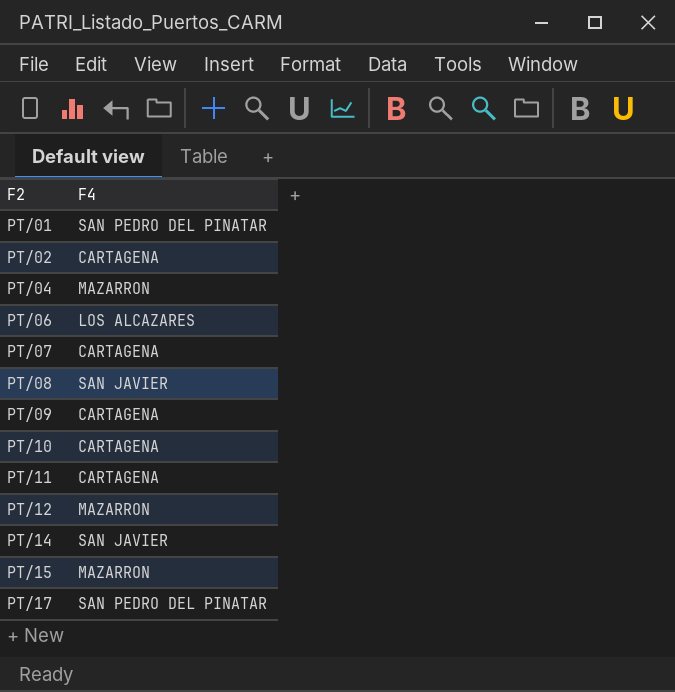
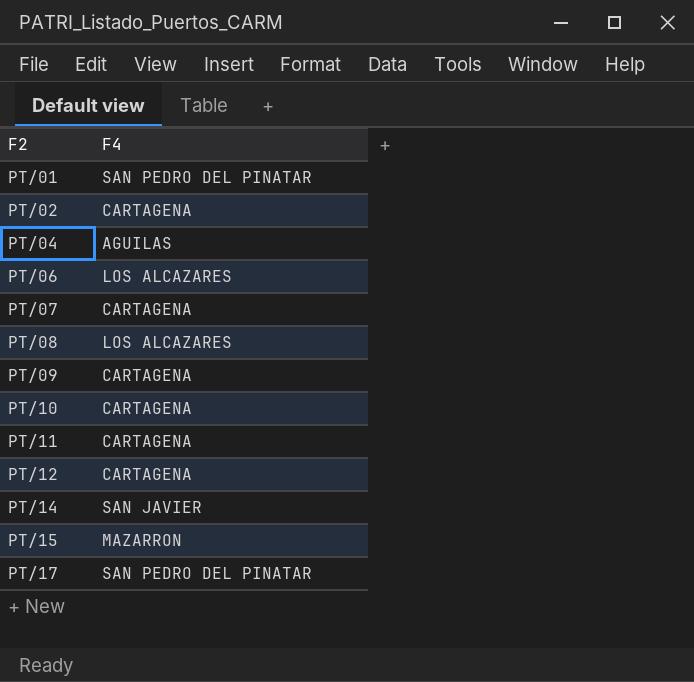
PT/04 | F4: MAZARRON -> AGUILAS
PT/08 | F4: SAN JAVIER -> LOS ALCAZARES
PT/12 | F4: MAZARRON -> CARTAGENA

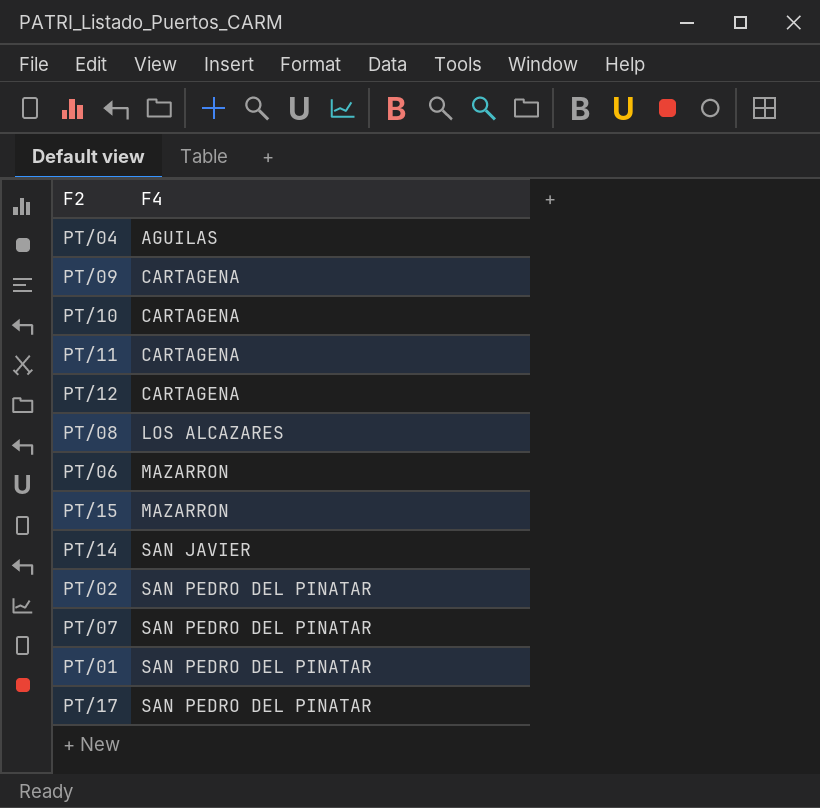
row order: F2 ascending -> F4 ascending
PT/06 | F4: LOS ALCAZARES -> MAZARRON
PT/02 | F4: CARTAGENA -> SAN PEDRO DEL PINATAR
PT/07 | F4: CARTAGENA -> SAN PEDRO DEL PINATAR

